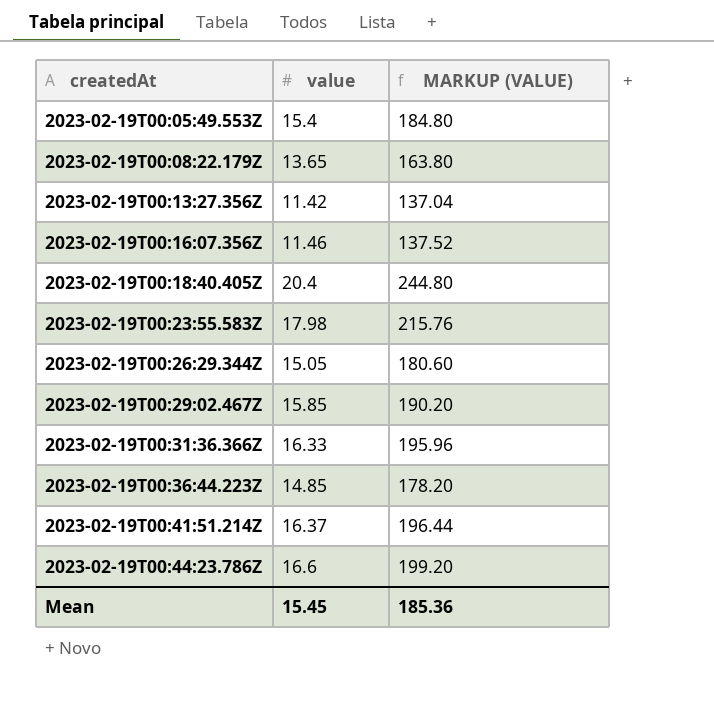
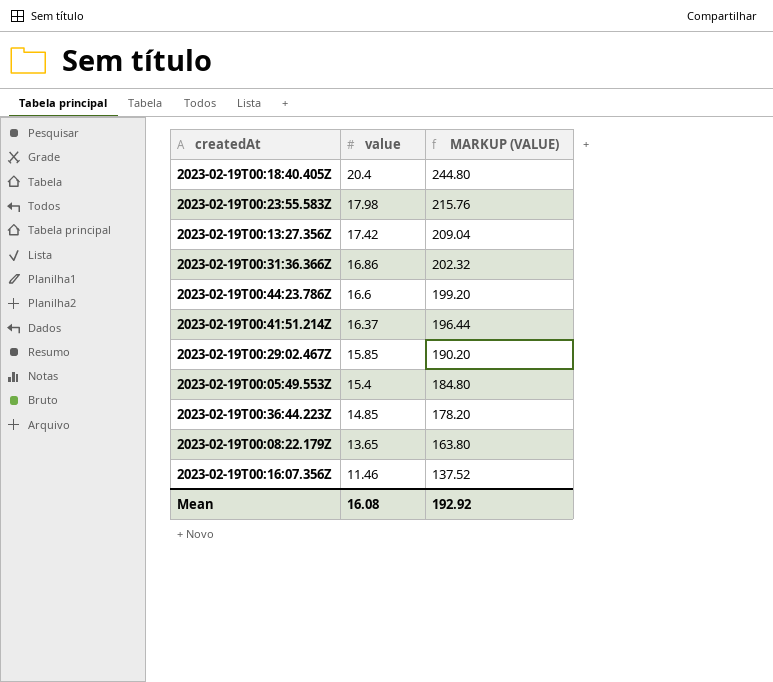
row order: createdAt ascending -> value descending
row 2023-02-19T00:26:29.344Z: 15.05 | 180.60 -> none
2023-02-19T00:13:27.356Z | value: 11.42 -> 17.42
2023-02-19T00:13:27.356Z | MARKUP (VALUE): 137.04 -> 209.04
2023-02-19T00:31:36.366Z | value: 16.33 -> 16.86
2023-02-19T00:31:36.366Z | MARKUP (VALUE): 195.96 -> 202.32
Mean | value: 15.45 -> 16.08
Mean | MARKUP (VALUE): 185.36 -> 192.92

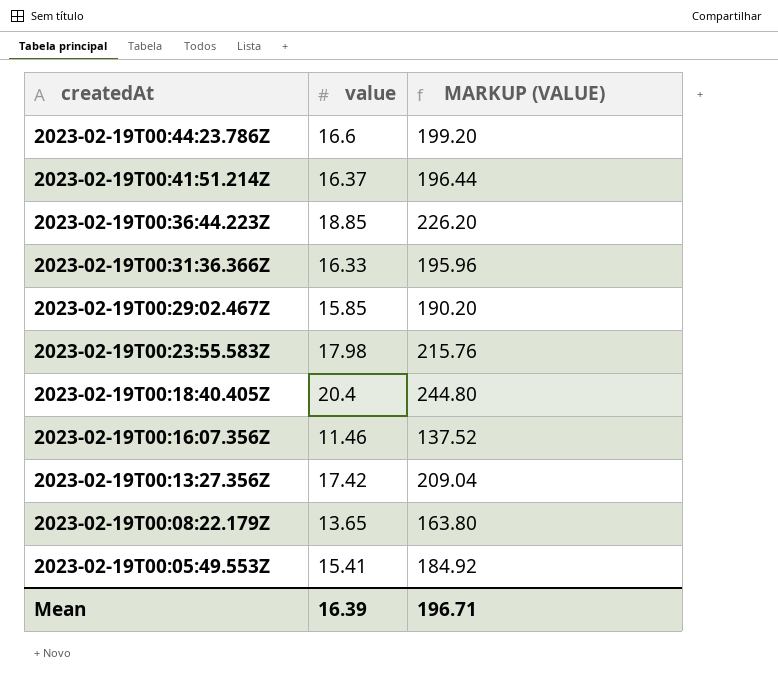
row order: value descending -> createdAt descending
2023-02-19T00:36:44.223Z | value: 14.85 -> 18.85
2023-02-19T00:36:44.223Z | MARKUP (VALUE): 178.20 -> 226.20
2023-02-19T00:31:36.366Z | value: 16.86 -> 16.33
2023-02-19T00:31:36.366Z | MARKUP (VALUE): 202.32 -> 195.96
2023-02-19T00:05:49.553Z | value: 15.4 -> 15.41
2023-02-19T00:05:49.553Z | MARKUP (VALUE): 184.80 -> 184.92
Mean | value: 16.08 -> 16.39
Mean | MARKUP (VALUE): 192.92 -> 196.71

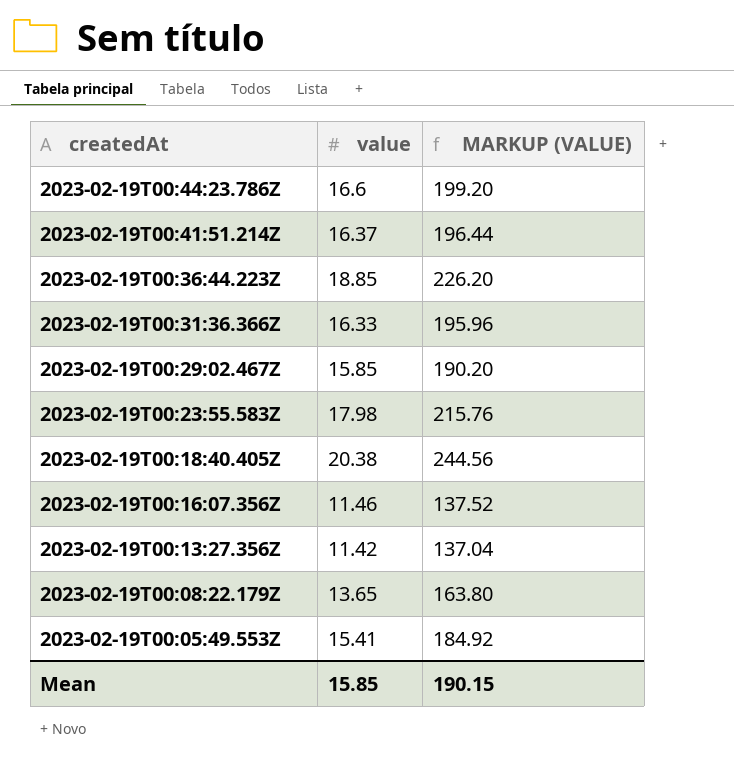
2023-02-19T00:18:40.405Z | value: 20.4 -> 20.38
2023-02-19T00:18:40.405Z | MARKUP (VALUE): 244.80 -> 244.56
2023-02-19T00:13:27.356Z | value: 17.42 -> 11.42
2023-02-19T00:13:27.356Z | MARKUP (VALUE): 209.04 -> 137.04
Mean | value: 16.39 -> 15.85
Mean | MARKUP (VALUE): 196.71 -> 190.15

